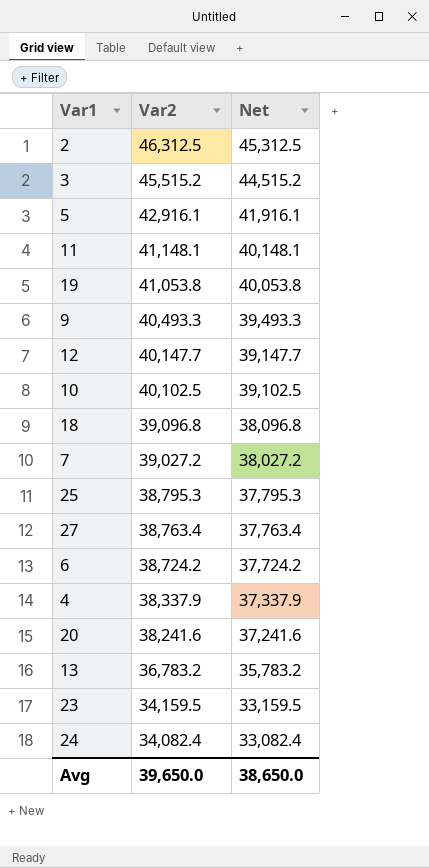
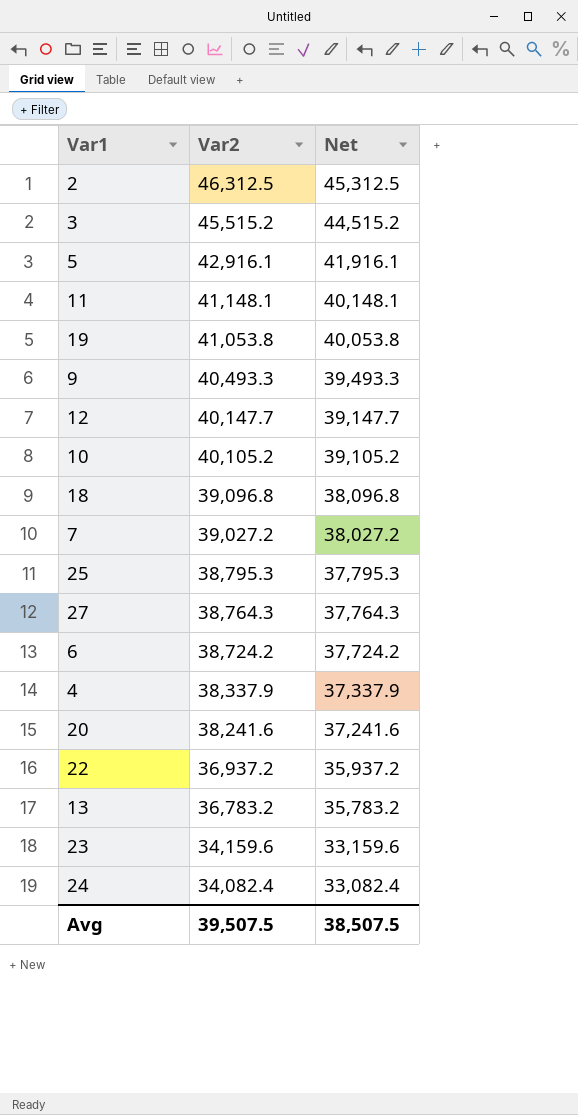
10 | Var2: 40,102.5 -> 40,105.2
10 | Net: 39,102.5 -> 39,105.2
27 | Var2: 38,763.4 -> 38,764.3
27 | Net: 37,763.4 -> 37,764.3
row 22: none -> 36,937.2 | 35,937.2
23 | Var2: 34,159.5 -> 34,159.6
23 | Net: 33,159.5 -> 33,159.6
Avg | Var2: 39,650.0 -> 39,507.5
Avg | Net: 38,650.0 -> 38,507.5

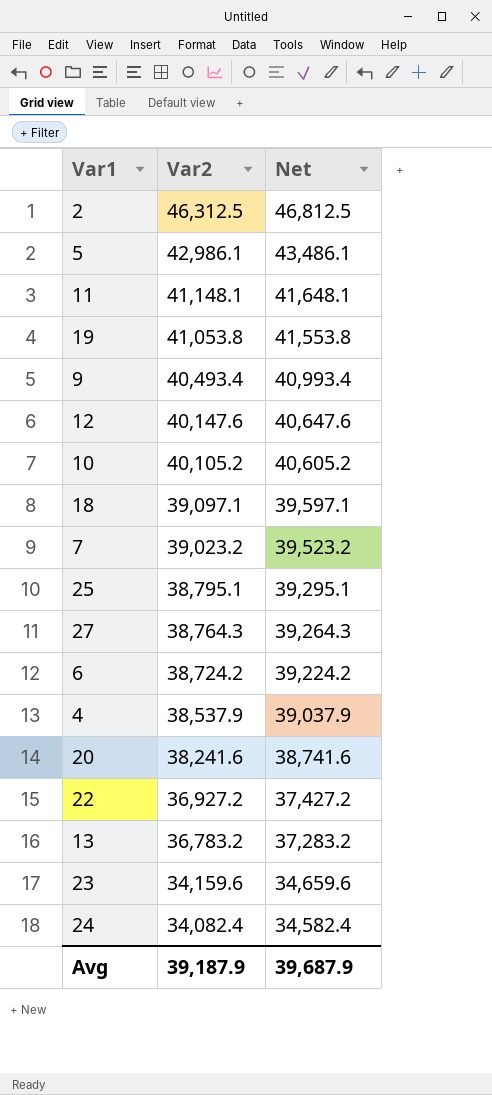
column Net | formula: [Var2] - 1000 -> [Var2] + 500
row 3: 45,515.2 | 44,515.2 -> none
5 | Var2: 42,916.1 -> 42,986.1
9 | Var2: 40,493.3 -> 40,493.4
12 | Var2: 40,147.7 -> 40,147.6
18 | Var2: 39,096.8 -> 39,097.1
7 | Var2: 39,027.2 -> 39,023.2
25 | Var2: 38,795.3 -> 38,795.1
4 | Var2: 38,337.9 -> 38,537.9
22 | Var2: 36,937.2 -> 36,927.2
Avg | Var2: 39,507.5 -> 39,187.9
Avg | Net: 38,507.5 -> 39,687.9

